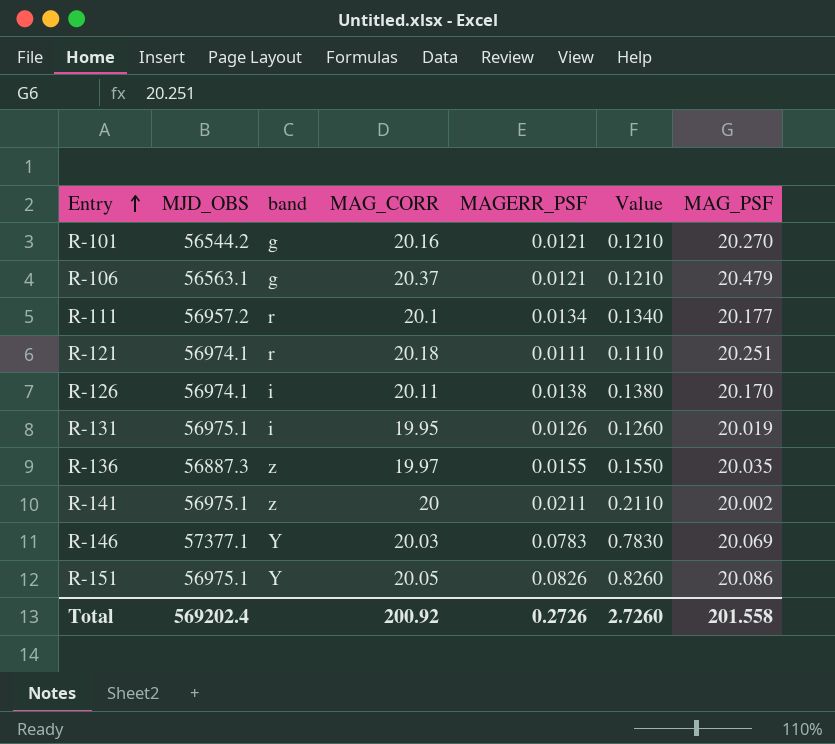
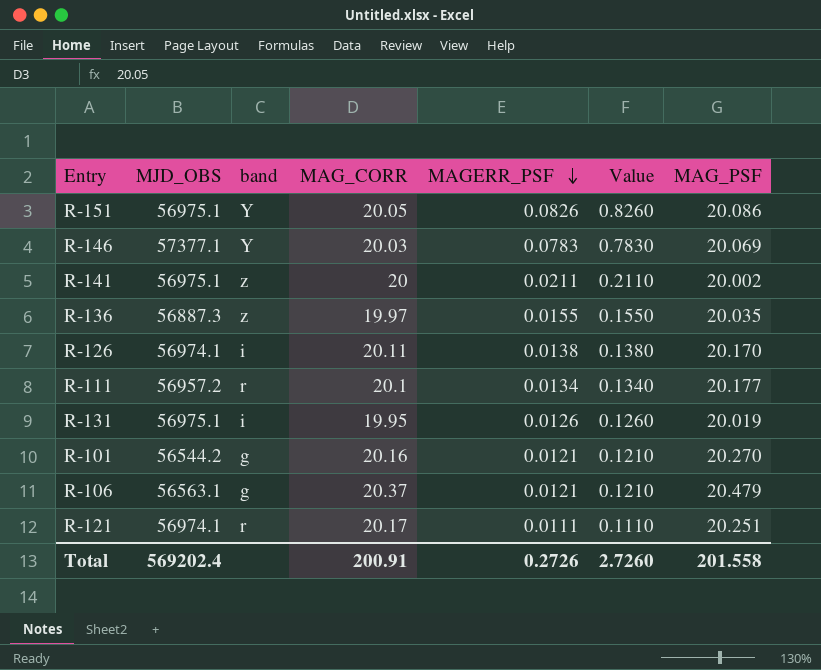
row order: Entry ascending -> MAGERR_PSF descending
R-121 | MAG_CORR: 20.18 -> 20.17
Total | MAG_CORR: 200.92 -> 200.91

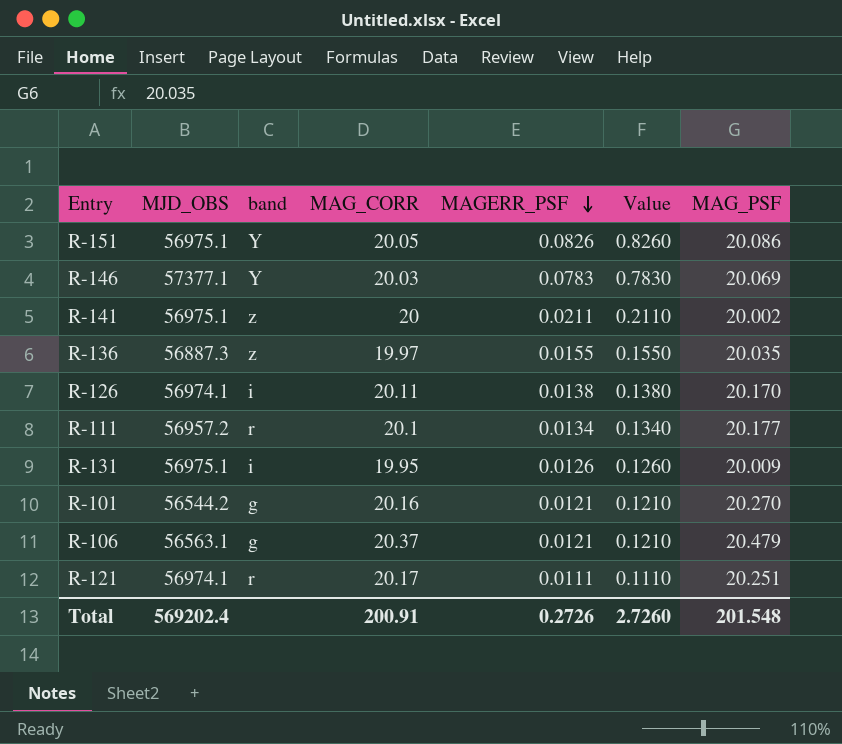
R-131 | MAG_PSF: 20.019 -> 20.009
Total | MAG_PSF: 201.558 -> 201.548

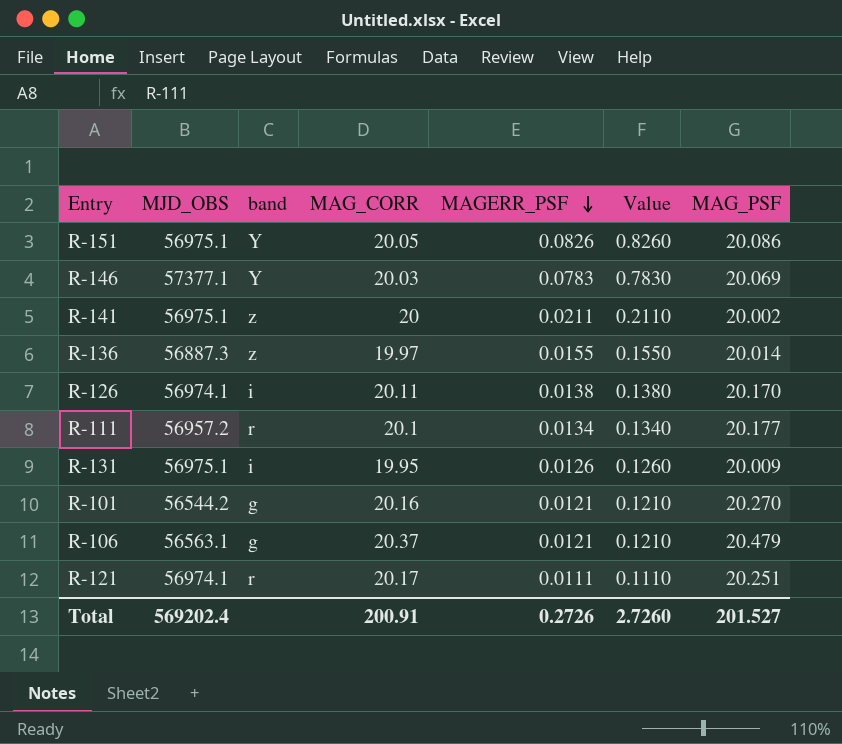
R-136 | MAG_PSF: 20.035 -> 20.014
Total | MAG_PSF: 201.548 -> 201.527

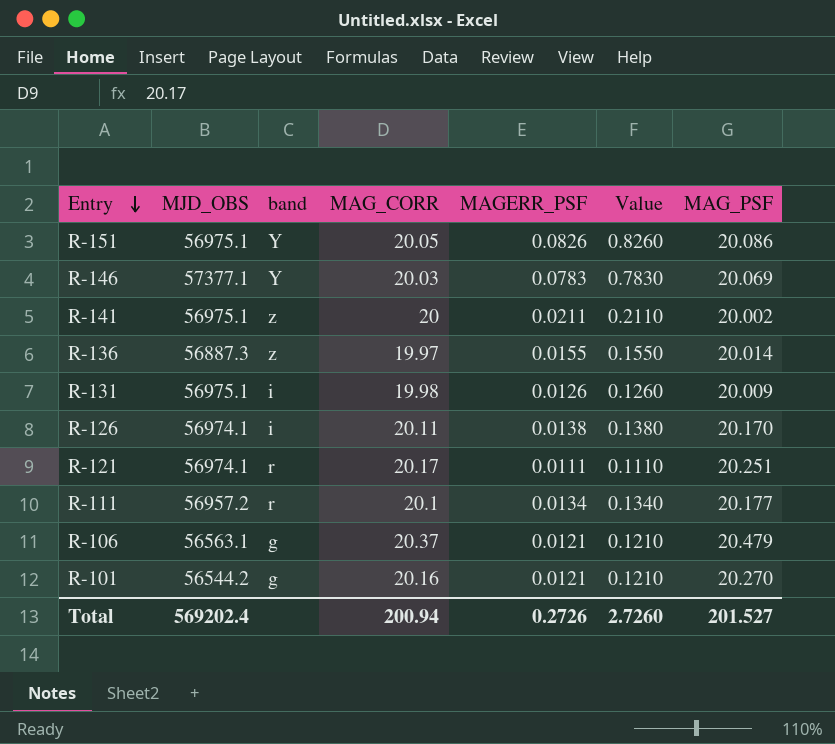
row order: MAGERR_PSF descending -> Entry descending
R-131 | MAG_CORR: 19.95 -> 19.98
Total | MAG_CORR: 200.91 -> 200.94

